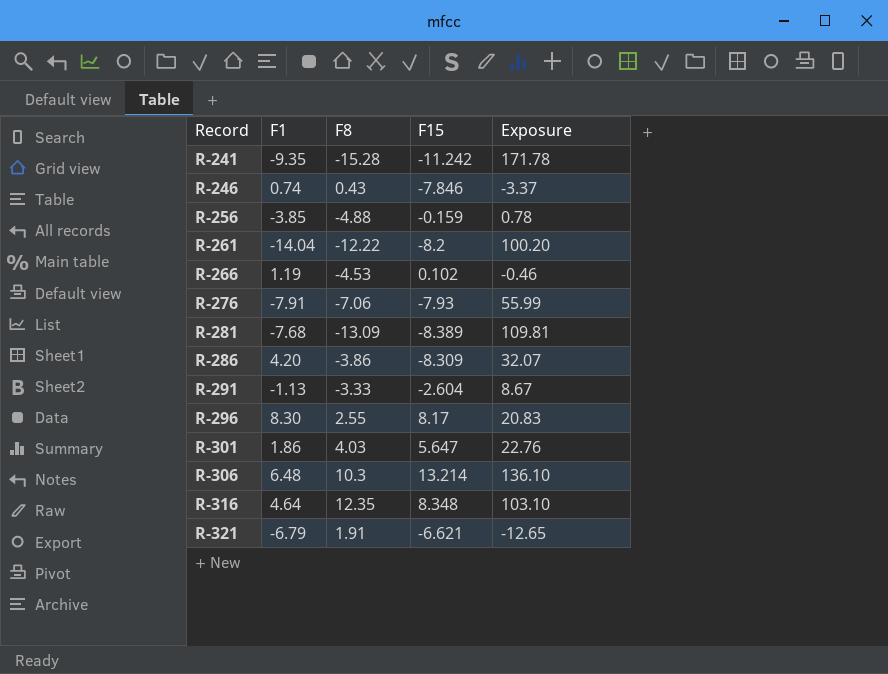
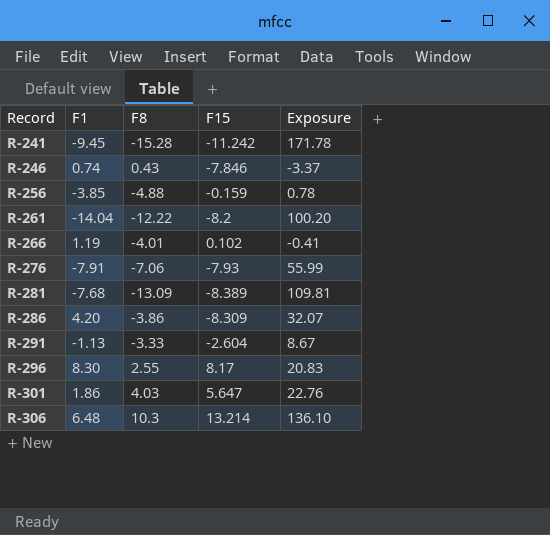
row R-316: 4.64 | 12.35 | 8.348 | 103.10 -> none
row R-321: -6.79 | 1.91 | -6.621 | -12.65 -> none
R-241 | F1: -9.35 -> -9.45
R-266 | F8: -4.53 -> -4.01
R-266 | Exposure: -0.46 -> -0.41

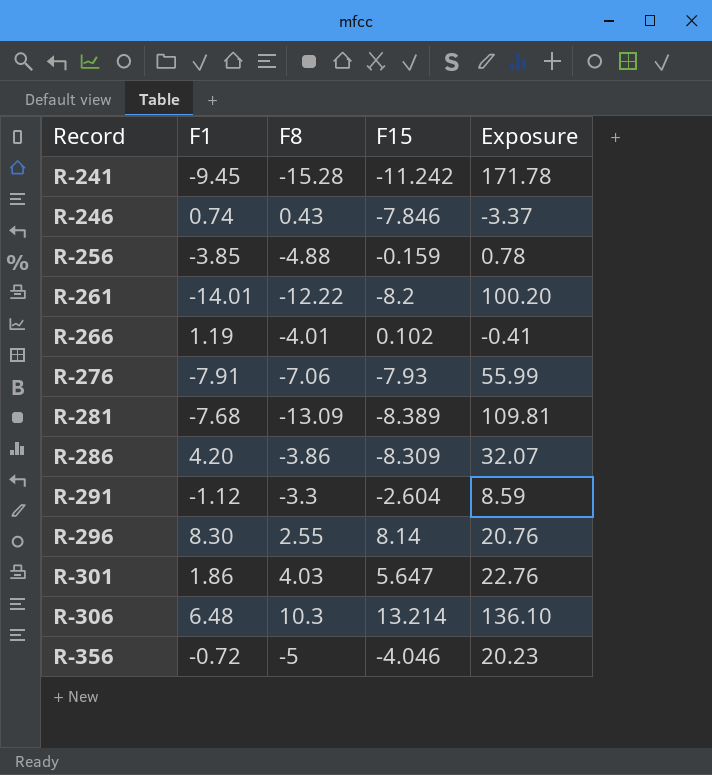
R-261 | F1: -14.04 -> -14.01
R-291 | F1: -1.13 -> -1.12
R-291 | F8: -3.33 -> -3.3
R-291 | Exposure: 8.67 -> 8.59
R-296 | F15: 8.17 -> 8.14
R-296 | Exposure: 20.83 -> 20.76
row R-356: none -> -0.72 | -5 | -4.046 | 20.23

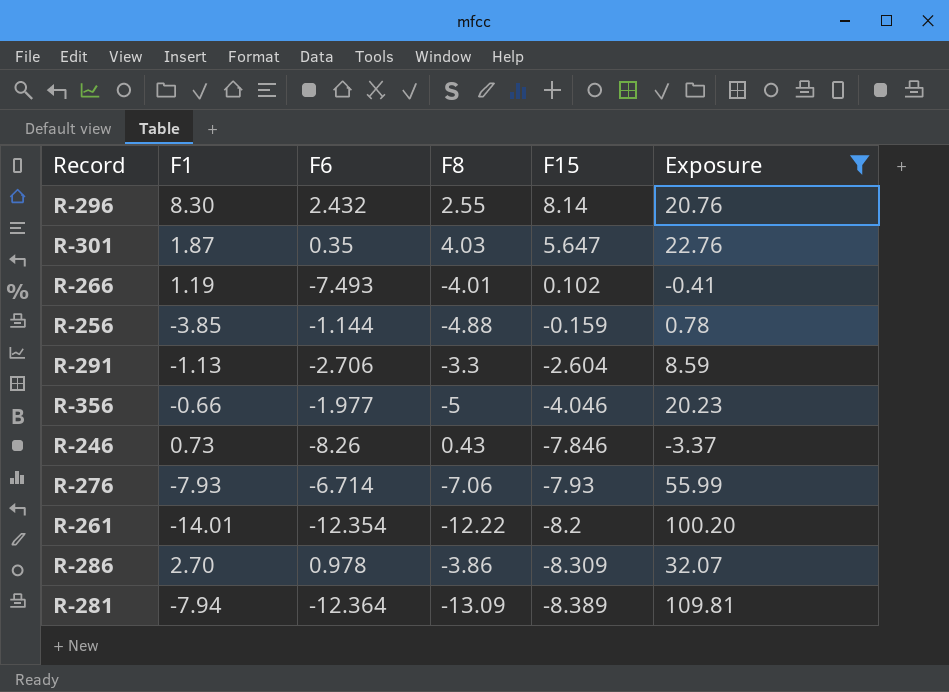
filter: none -> Exposure <= 109.81
row order: Record ascending -> F15 descending
column F6 | position: none -> 3
R-301 | F1: 1.86 -> 1.87
R-291 | F1: -1.12 -> -1.13
R-356 | F1: -0.72 -> -0.66
R-246 | F1: 0.74 -> 0.73
R-276 | F1: -7.91 -> -7.93
R-286 | F1: 4.20 -> 2.70
R-281 | F1: -7.68 -> -7.94

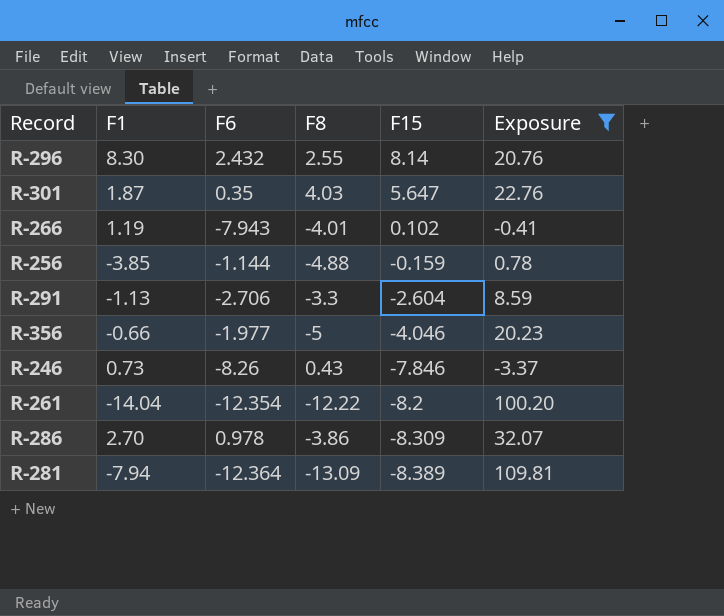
row R-276: -7.93 | -6.714 | -7.06 | -7.93 | 55.99 -> none
R-266 | F6: -7.493 -> -7.943
R-261 | F1: -14.01 -> -14.04

